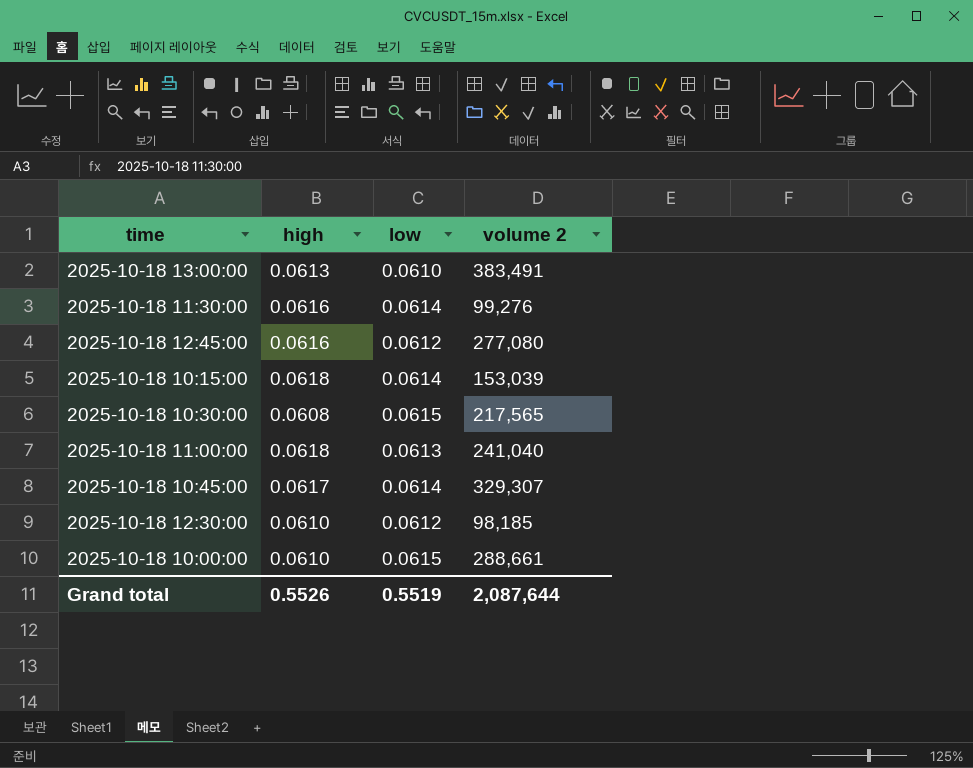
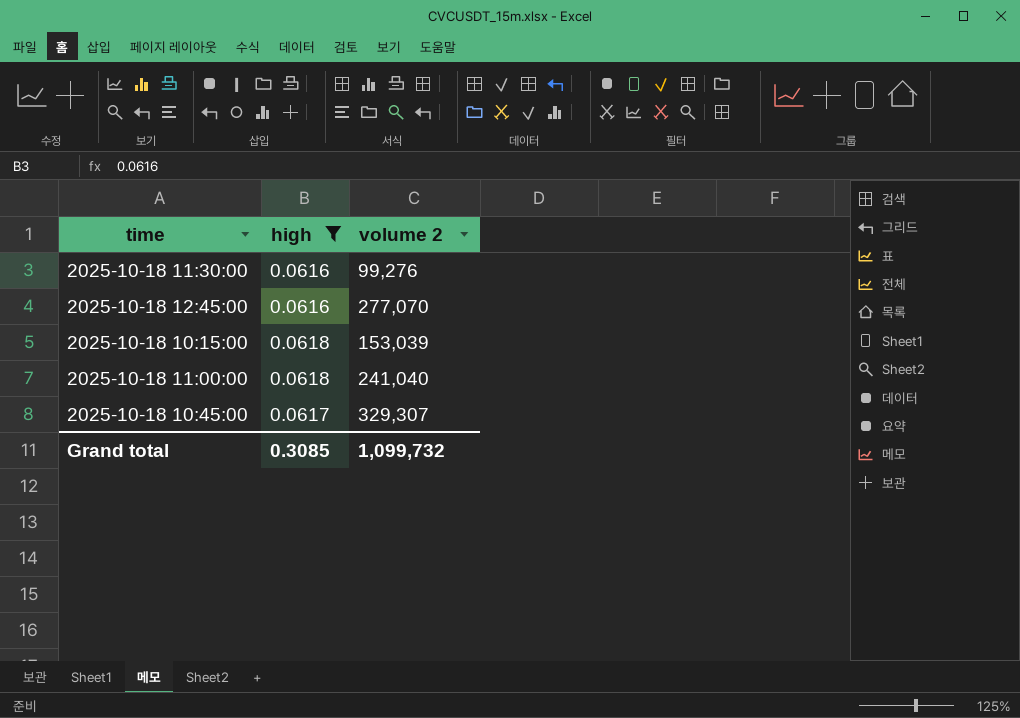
filter: none -> high >= 0.0616
column low | position: 3 -> none
2025-10-18 12:45:00 | volume 2: 277,080 -> 277,070
Grand total | high: 0.5526 -> 0.3085
Grand total | volume 2: 2,087,644 -> 1,099,732

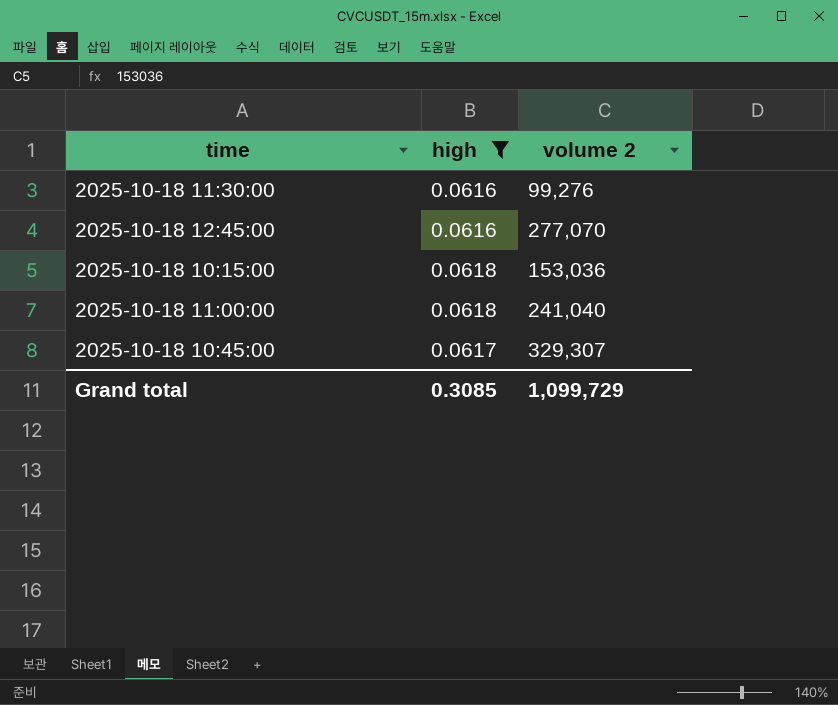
2025-10-18 10:15:00 | volume 2: 153,039 -> 153,036
Grand total | volume 2: 1,099,732 -> 1,099,729

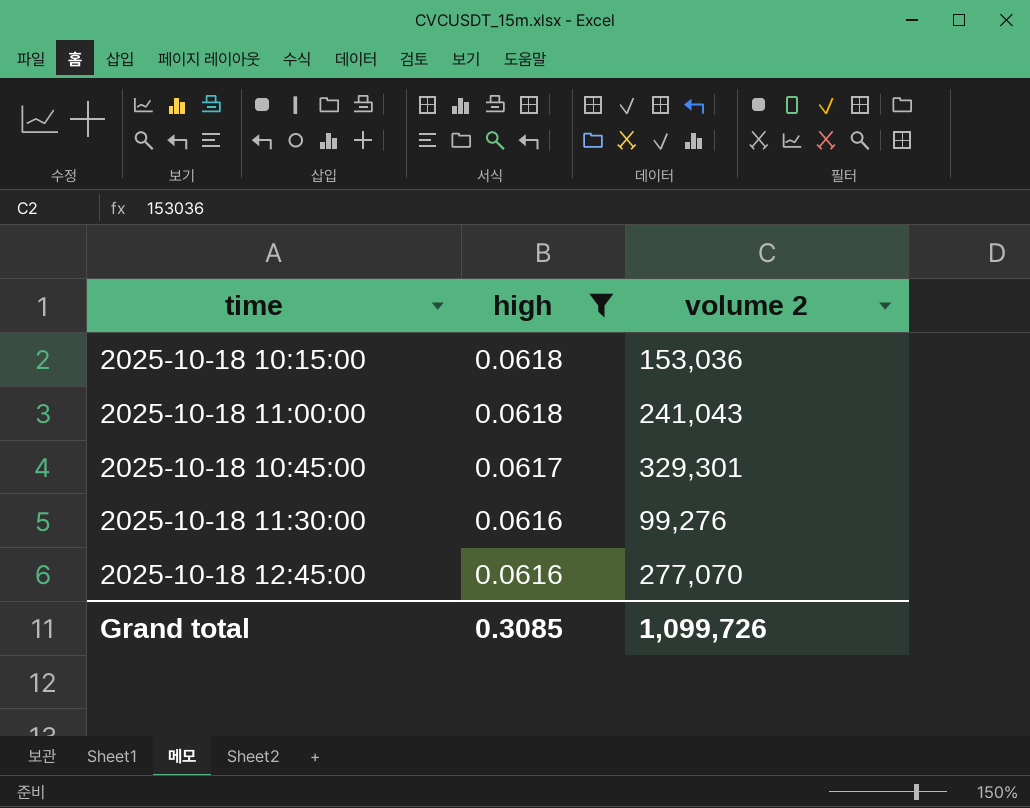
row order: none -> high descending
2025-10-18 11:00:00 | volume 2: 241,040 -> 241,043
2025-10-18 10:45:00 | volume 2: 329,307 -> 329,301
Grand total | volume 2: 1,099,729 -> 1,099,726

